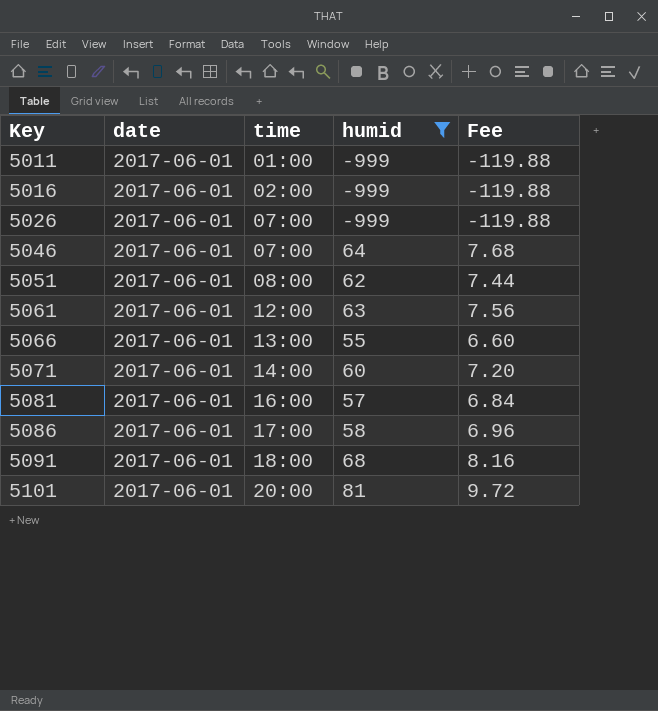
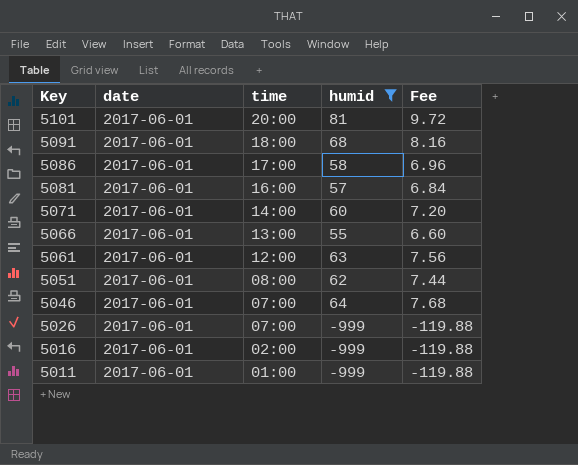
row order: Key ascending -> Key descending

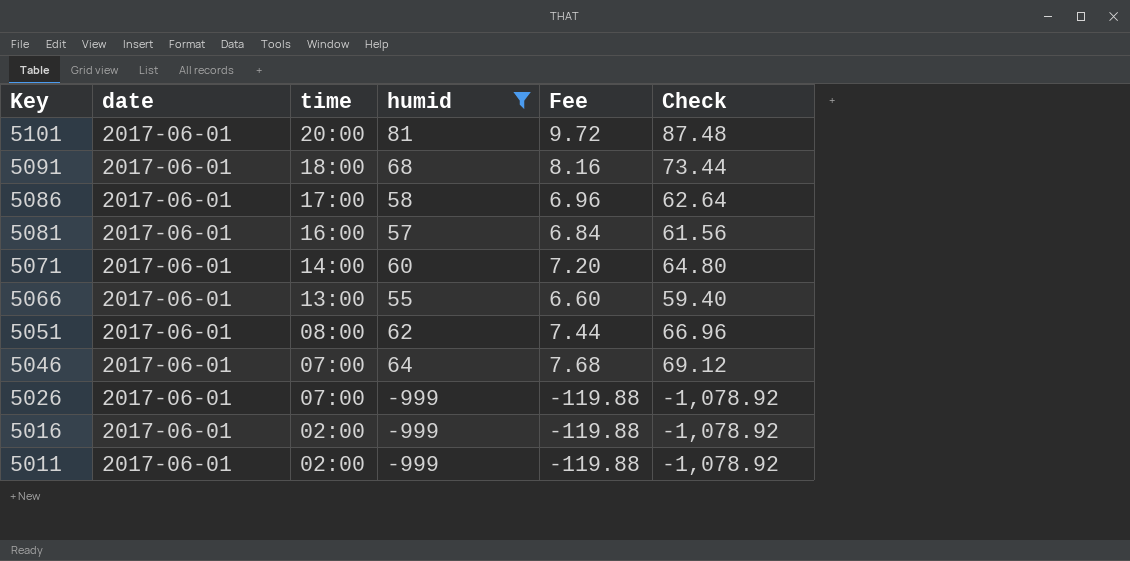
column Check | formula: none -> [humid] * 1.08
row 5061: 2017-06-01 | 12:00 | 63 | 7.56 -> none
5011 | time: 01:00 -> 02:00

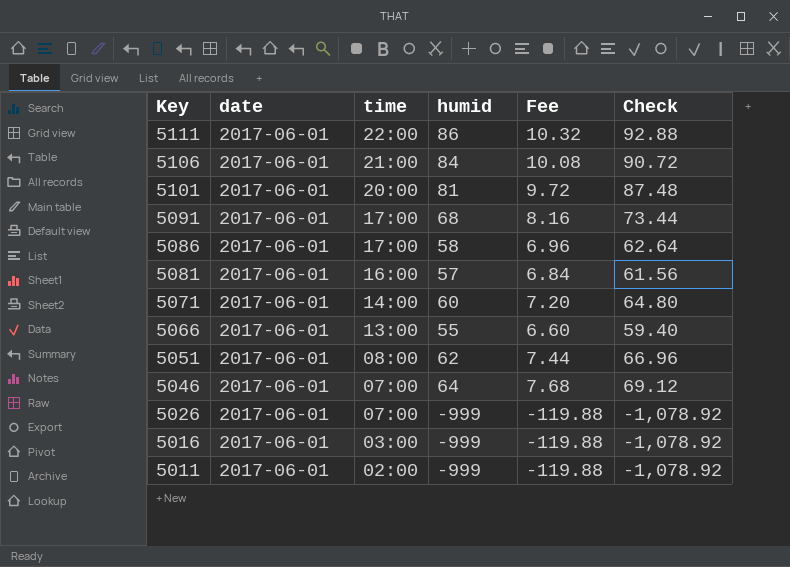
filter: humid <= 81 -> none
5091 | time: 18:00 -> 17:00
5016 | time: 02:00 -> 03:00

